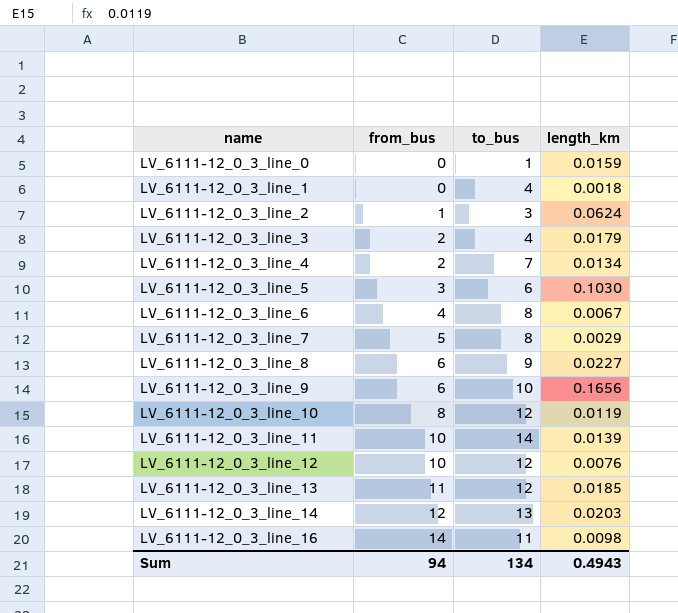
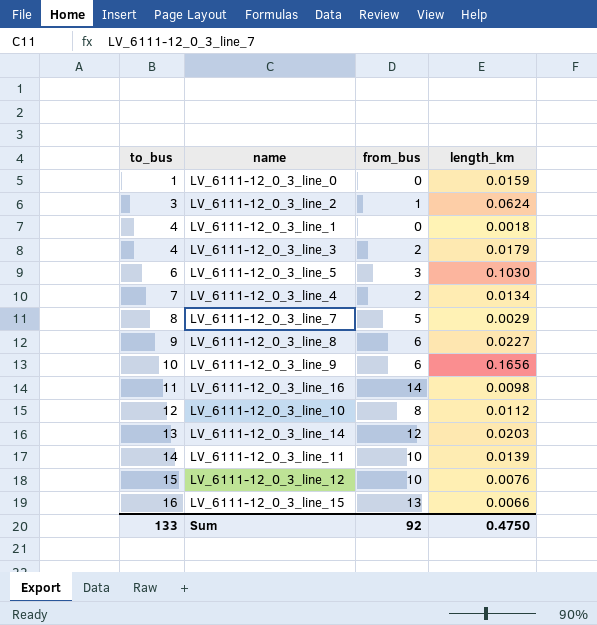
row order: name ascending -> to_bus ascending
column to_bus | position: 3 -> 1
row LV_6111-12_0_3_line_6: 4 | 8 | 0.0067 -> none
row LV_6111-12_0_3_line_13: 11 | 12 | 0.0185 -> none
LV_6111-12_0_3_line_10 | length_km: 0.0119 -> 0.0112
LV_6111-12_0_3_line_12 | to_bus: 12 -> 15
row LV_6111-12_0_3_line_15: none -> 16 | 13 | 0.0066
Sum | to_bus: 134 -> 133
Sum | from_bus: 94 -> 92
Sum | length_km: 0.4943 -> 0.4750

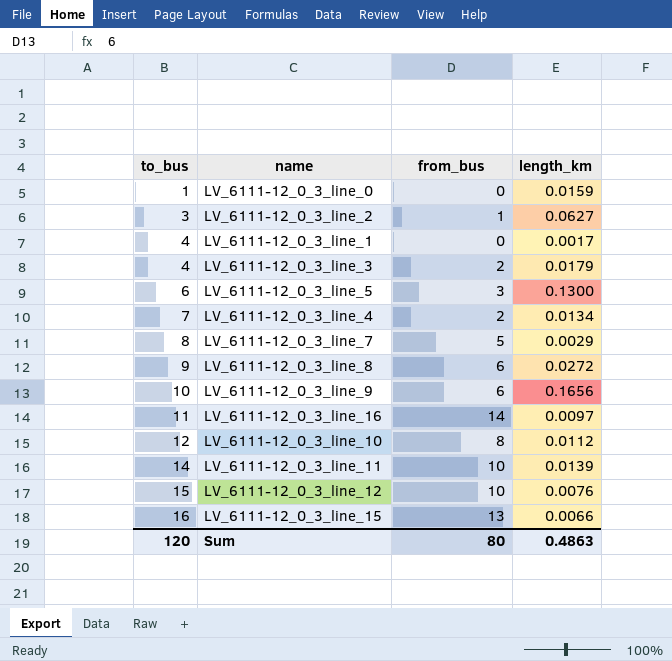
row LV_6111-12_0_3_line_14: 13 | 12 | 0.0203 -> none
LV_6111-12_0_3_line_2 | length_km: 0.0624 -> 0.0627
LV_6111-12_0_3_line_1 | length_km: 0.0018 -> 0.0017
LV_6111-12_0_3_line_5 | length_km: 0.1030 -> 0.1300
LV_6111-12_0_3_line_8 | length_km: 0.0227 -> 0.0272
LV_6111-12_0_3_line_16 | length_km: 0.0098 -> 0.0097
Sum | to_bus: 133 -> 120
Sum | from_bus: 92 -> 80
Sum | length_km: 0.4750 -> 0.4863

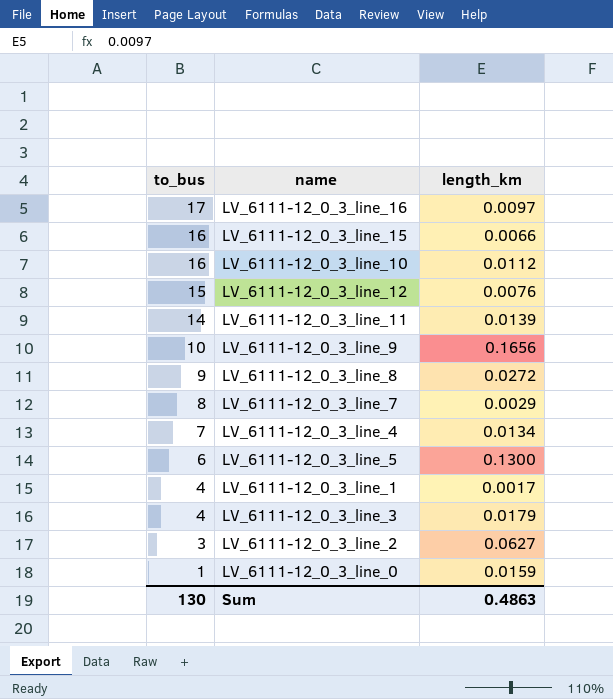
row order: to_bus ascending -> to_bus descending
column from_bus | position: 3 -> none
LV_6111-12_0_3_line_16 | to_bus: 11 -> 17
LV_6111-12_0_3_line_10 | to_bus: 12 -> 16
Sum | to_bus: 120 -> 130

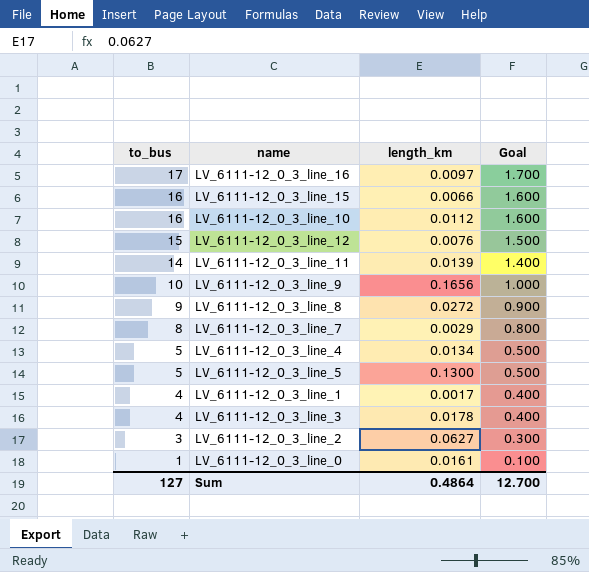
column Goal | formula: none -> [to_bus] * 0.1
LV_6111-12_0_3_line_4 | to_bus: 7 -> 5
LV_6111-12_0_3_line_5 | to_bus: 6 -> 5
LV_6111-12_0_3_line_3 | length_km: 0.0179 -> 0.0178
LV_6111-12_0_3_line_0 | length_km: 0.0159 -> 0.0161
Sum | to_bus: 130 -> 127
Sum | length_km: 0.4863 -> 0.4864

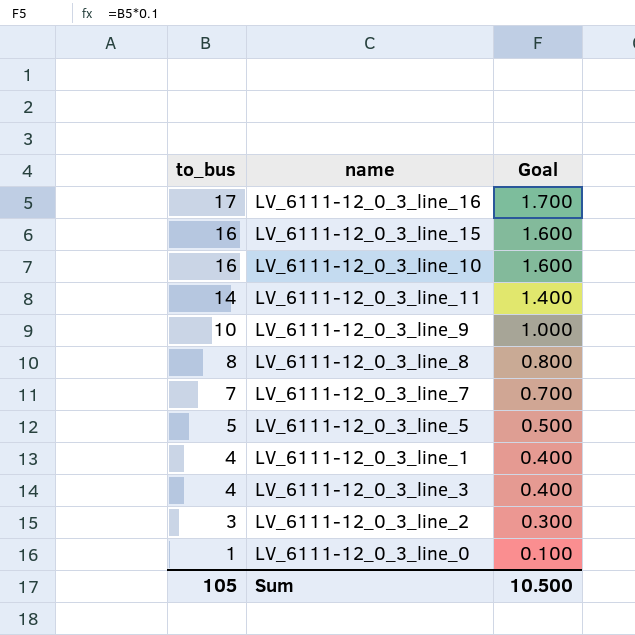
column length_km | position: 3 -> none
row LV_6111-12_0_3_line_12: 15 | 0.0076 | 1.500 -> none
row LV_6111-12_0_3_line_4: 5 | 0.0134 | 0.500 -> none
LV_6111-12_0_3_line_8 | to_bus: 9 -> 8
LV_6111-12_0_3_line_8 | Goal: 0.900 -> 0.800
LV_6111-12_0_3_line_7 | to_bus: 8 -> 7
LV_6111-12_0_3_line_7 | Goal: 0.800 -> 0.700
Sum | to_bus: 127 -> 105
Sum | Goal: 12.700 -> 10.500

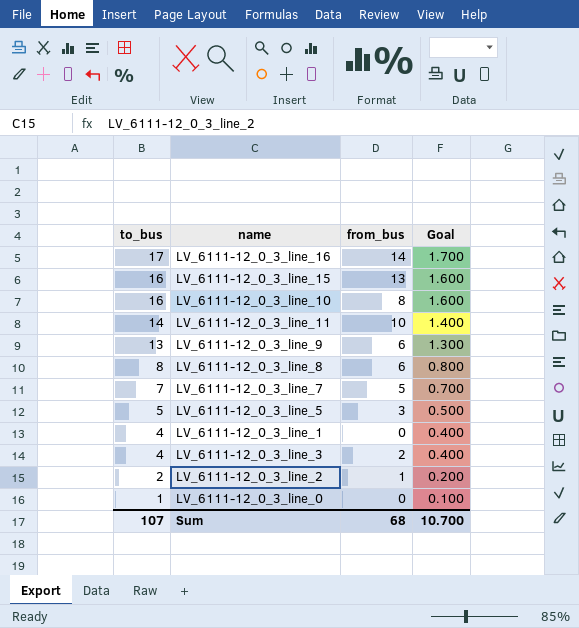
column from_bus | position: none -> 3
LV_6111-12_0_3_line_9 | to_bus: 10 -> 13
LV_6111-12_0_3_line_9 | Goal: 1.000 -> 1.300
LV_6111-12_0_3_line_2 | to_bus: 3 -> 2
LV_6111-12_0_3_line_2 | Goal: 0.300 -> 0.200
Sum | to_bus: 105 -> 107
Sum | Goal: 10.500 -> 10.700

